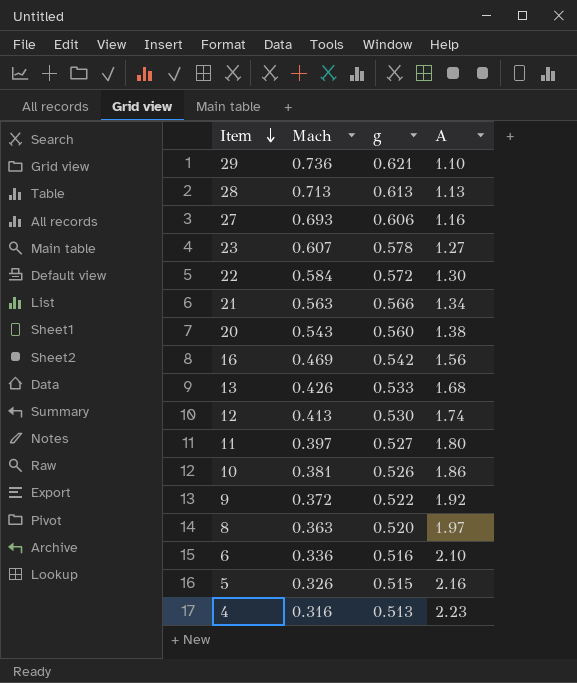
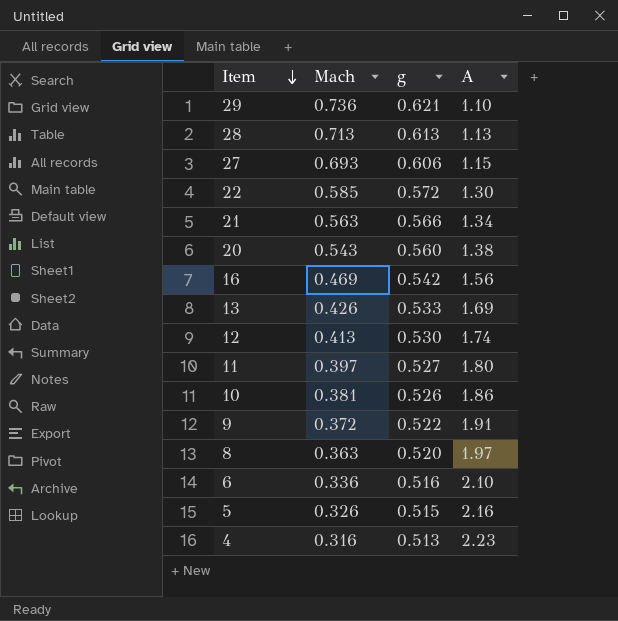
row 23: 0.607 | 0.578 | 1.27 -> none
27 | A: 1.16 -> 1.15
22 | Mach: 0.584 -> 0.585
13 | A: 1.68 -> 1.69
9 | A: 1.92 -> 1.91

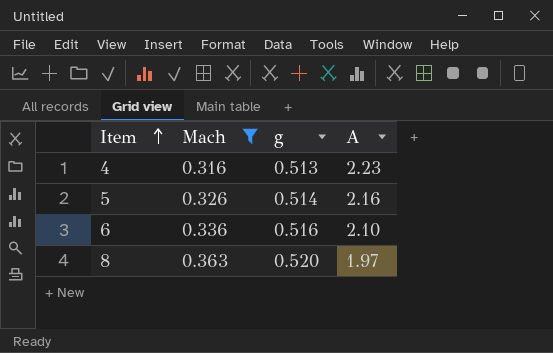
filter: none -> Mach <= 0.363
row order: Item descending -> Item ascending
5 | g: 0.515 -> 0.514

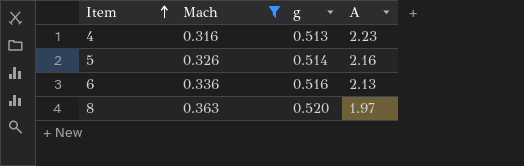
6 | A: 2.10 -> 2.13

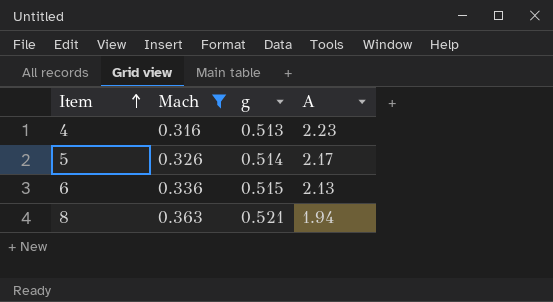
5 | A: 2.16 -> 2.17
6 | g: 0.516 -> 0.515
8 | g: 0.520 -> 0.521
8 | A: 1.97 -> 1.94

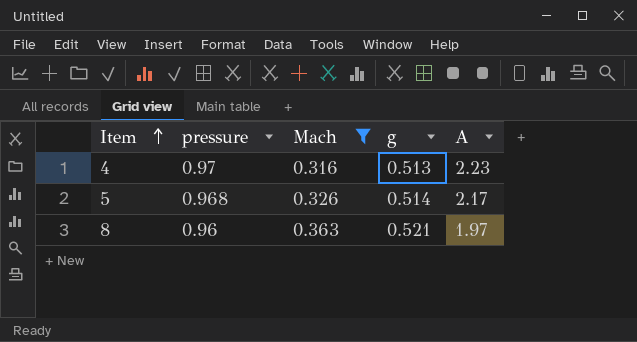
column pressure | position: none -> 2
row 6: 0.336 | 0.515 | 2.13 -> none
8 | A: 1.94 -> 1.97

